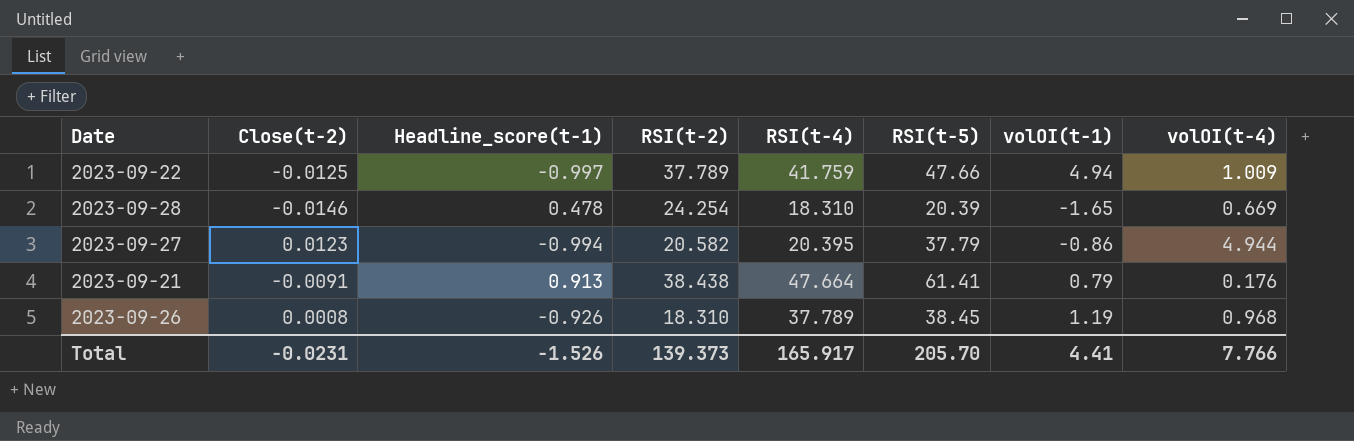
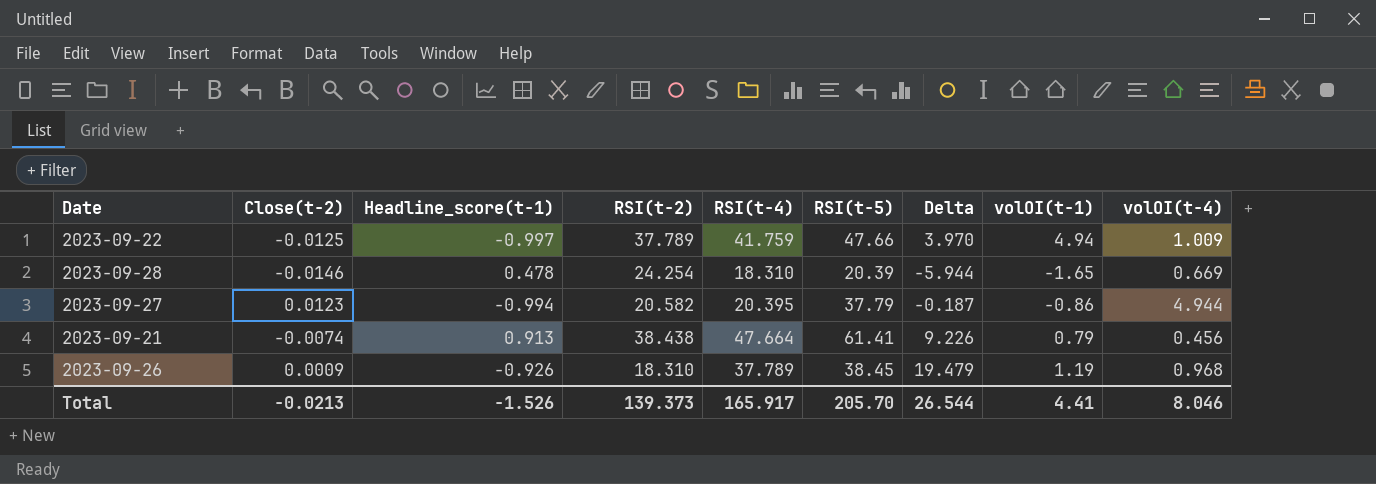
column Delta | formula: none -> [RSI(t-4)] - [RSI(t-2)]
2023-09-21 | Close(t-2): -0.0091 -> -0.0074
2023-09-21 | volOI(t-4): 0.176 -> 0.456
2023-09-26 | Close(t-2): 0.0008 -> 0.0009
Total | Close(t-2): -0.0231 -> -0.0213
Total | volOI(t-4): 7.766 -> 8.046

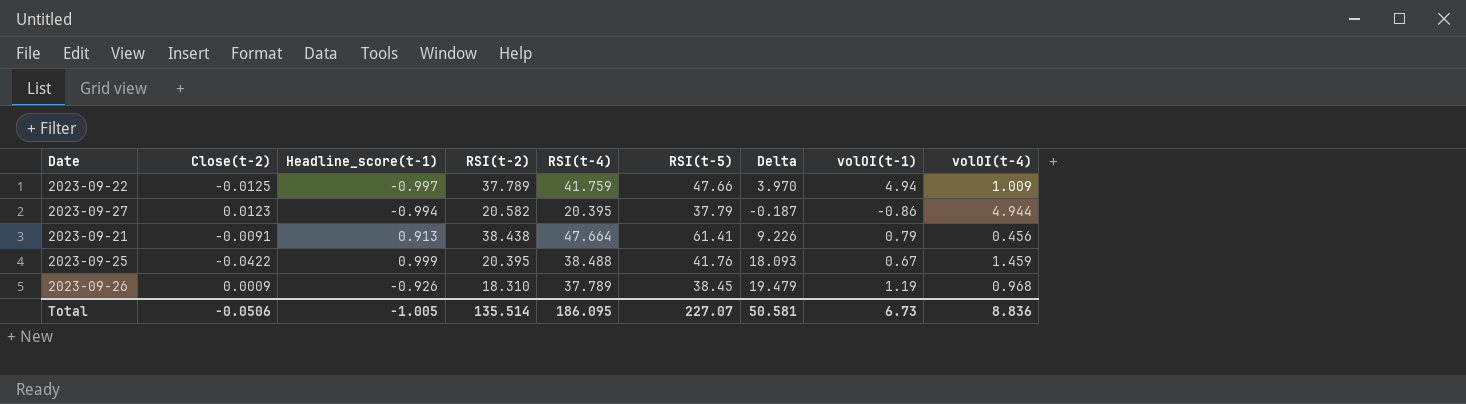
row 2023-09-28: -0.0146 | 0.478 | 24.254 | 18.310 | 20.39 | -5.944 | -1.65 | 0.669 -> none
2023-09-21 | Close(t-2): -0.0074 -> -0.0091
row 2023-09-25: none -> -0.0422 | 0.999 | 20.395 | 38.488 | 41.76 | 18.093 | 0.67 | 1.459
Total | Close(t-2): -0.0213 -> -0.0506
Total | Headline_score(t-1): -1.526 -> -1.005
Total | RSI(t-2): 139.373 -> 135.514
Total | RSI(t-4): 165.917 -> 186.095
Total | RSI(t-5): 205.70 -> 227.07
Total | Delta: 26.544 -> 50.581
Total | volOI(t-1): 4.41 -> 6.73
Total | volOI(t-4): 8.046 -> 8.836

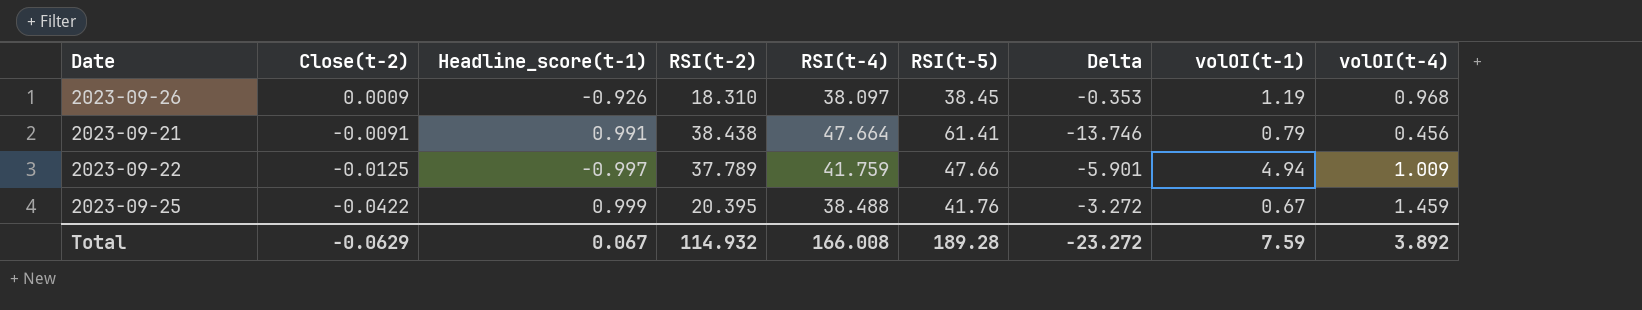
row order: none -> Close(t-2) descending
column Delta | formula: [RSI(t-4)] - [RSI(t-2)] -> [RSI(t-4)] - [RSI(t-5)]
row 2023-09-27: 0.0123 | -0.994 | 20.582 | 20.395 | 37.79 | -0.187 | -0.86 | 4.944 -> none
2023-09-26 | RSI(t-4): 37.789 -> 38.097
2023-09-21 | Headline_score(t-1): 0.913 -> 0.991
Total | Close(t-2): -0.0506 -> -0.0629
Total | Headline_score(t-1): -1.005 -> 0.067
Total | RSI(t-2): 135.514 -> 114.932
Total | RSI(t-4): 186.095 -> 166.008
Total | RSI(t-5): 227.07 -> 189.28
Total | Delta: 50.581 -> -23.272
Total | volOI(t-1): 6.73 -> 7.59
Total | volOI(t-4): 8.836 -> 3.892

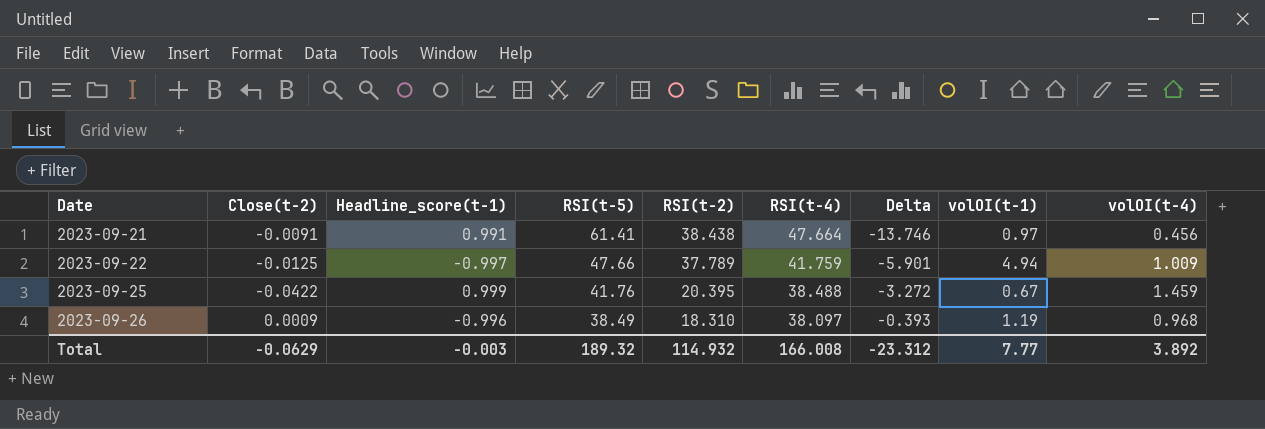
row order: Close(t-2) descending -> Date ascending
column RSI(t-5) | position: 6 -> 4
2023-09-21 | volOI(t-1): 0.79 -> 0.97
2023-09-26 | Headline_score(t-1): -0.926 -> -0.996
2023-09-26 | RSI(t-5): 38.45 -> 38.49
2023-09-26 | Delta: -0.353 -> -0.393
Total | Headline_score(t-1): 0.067 -> -0.003
Total | RSI(t-5): 189.28 -> 189.32
Total | Delta: -23.272 -> -23.312
Total | volOI(t-1): 7.59 -> 7.77

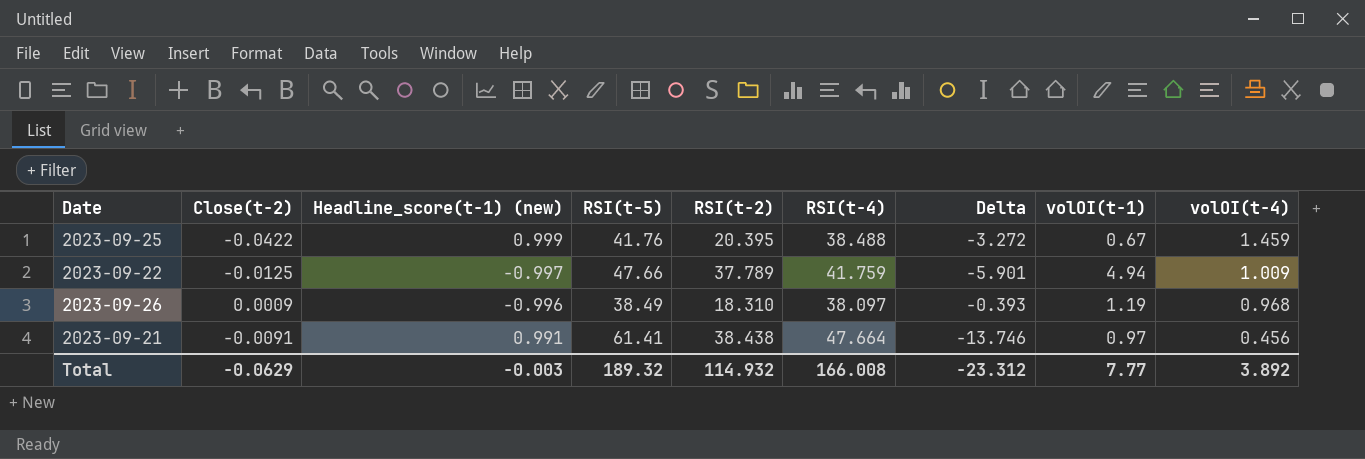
row order: Date ascending -> volOI(t-4) descending
column name: Headline_score(t-1) -> Headline_score(t-1) (new)

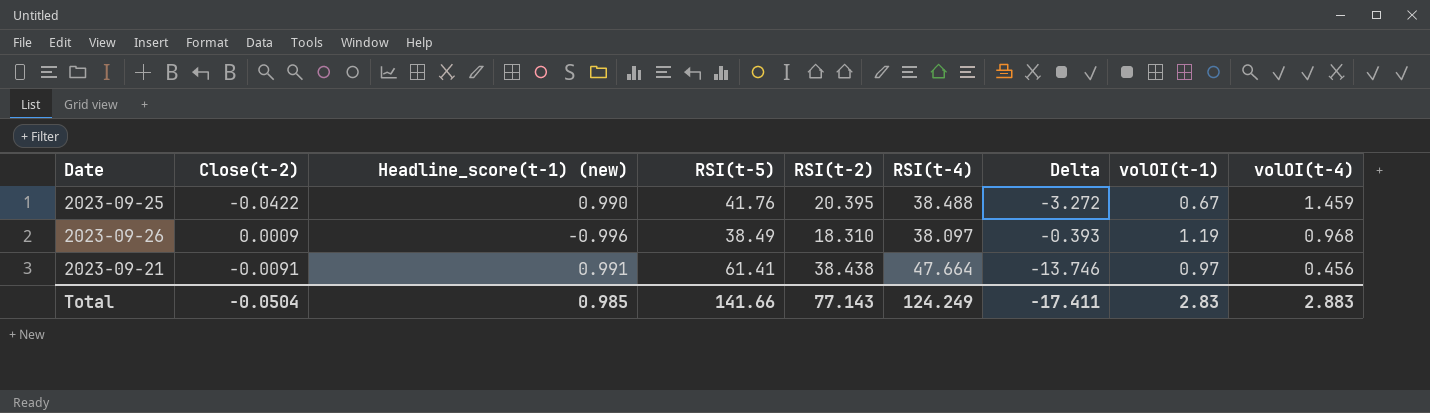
row 2023-09-22: -0.0125 | -0.997 | 47.66 | 37.789 | 41.759 | -5.901 | 4.94 | 1.009 -> none
2023-09-25 | Headline_score(t-1) (new): 0.999 -> 0.990
Total | Close(t-2): -0.0629 -> -0.0504
Total | Headline_score(t-1) (new): -0.003 -> 0.985
Total | RSI(t-5): 189.32 -> 141.66
Total | RSI(t-2): 114.932 -> 77.143
Total | RSI(t-4): 166.008 -> 124.249
Total | Delta: -23.312 -> -17.411
Total | volOI(t-1): 7.77 -> 2.83
Total | volOI(t-4): 3.892 -> 2.883

